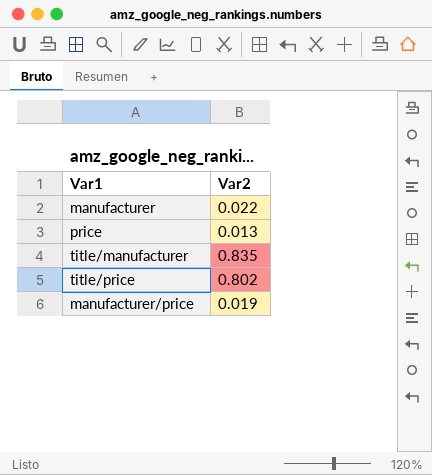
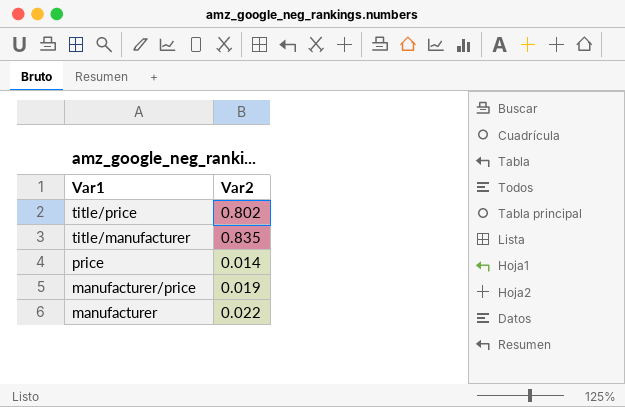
row order: none -> Var1 descending
price | Var2: 0.013 -> 0.014

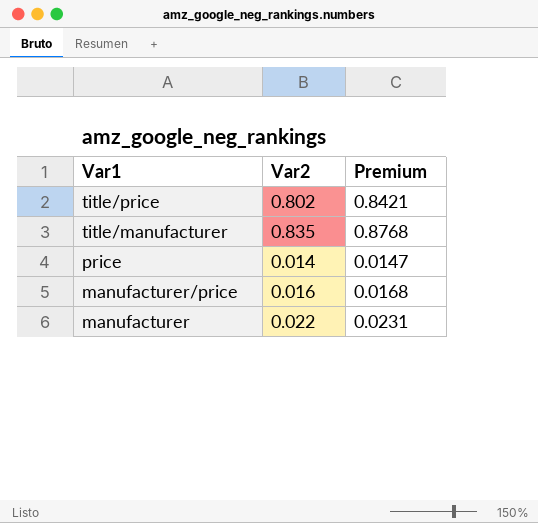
column Premium | formula: none -> [Var2] * 1.05
manufacturer/price | Var2: 0.019 -> 0.016

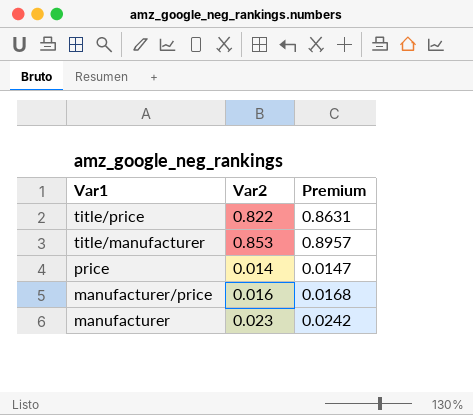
title/price | Var2: 0.802 -> 0.822
title/price | Premium: 0.8421 -> 0.8631
title/manufacturer | Var2: 0.835 -> 0.853
title/manufacturer | Premium: 0.8768 -> 0.8957
manufacturer | Var2: 0.022 -> 0.023
manufacturer | Premium: 0.0231 -> 0.0242

